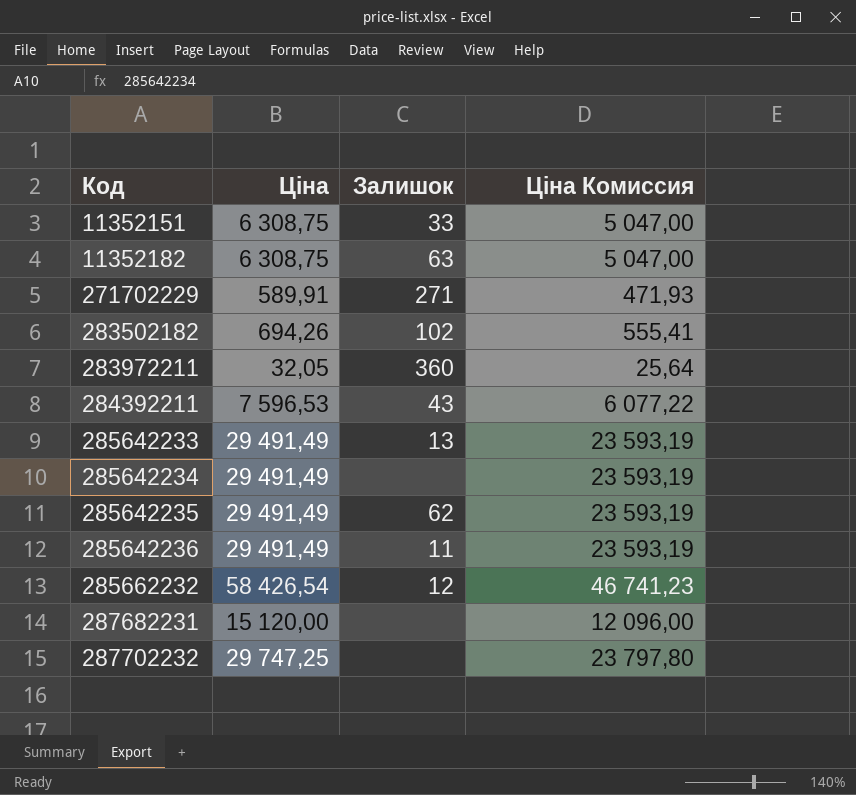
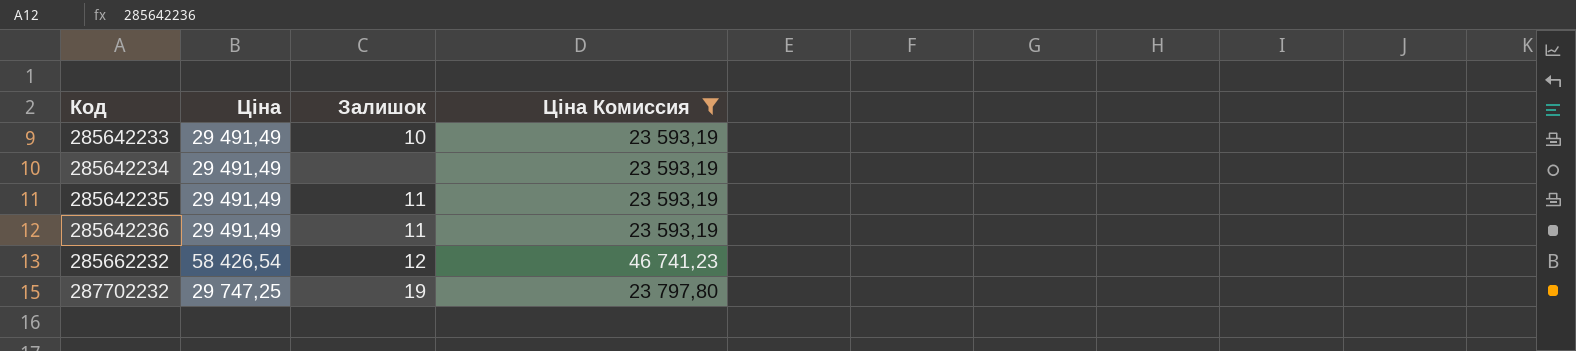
filter: none -> Ціна Комиссия >= 23 593,19
285642233 | Залишок: 13 -> 10
285642235 | Залишок: 62 -> 11
287702232 | Залишок: none -> 19

